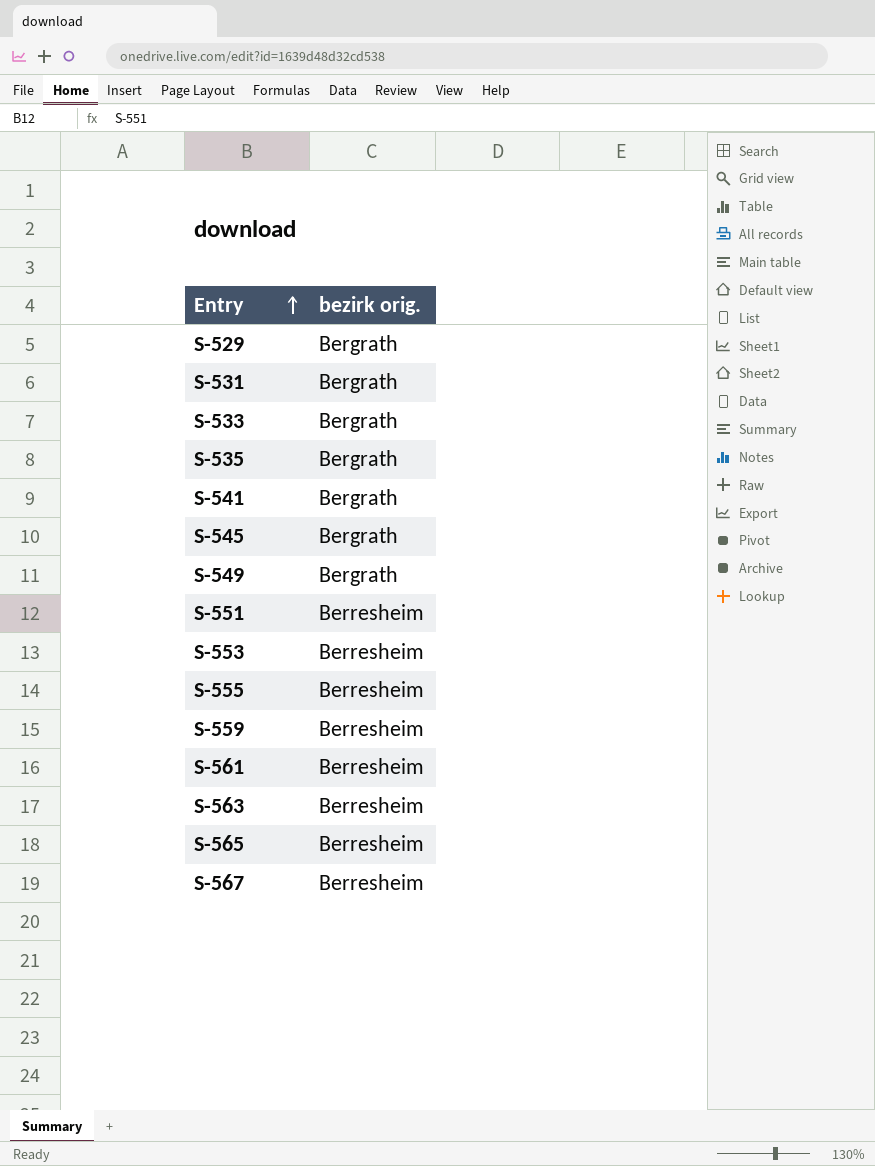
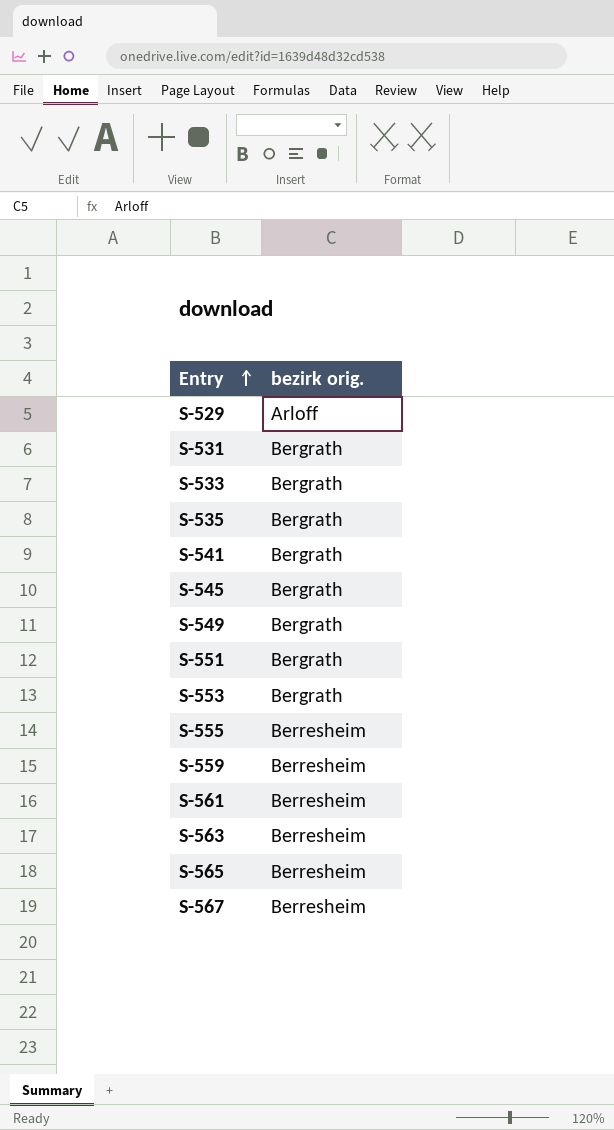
S-529 | bezirk orig.: Bergrath -> Arloff
S-551 | bezirk orig.: Berresheim -> Bergrath
S-553 | bezirk orig.: Berresheim -> Bergrath

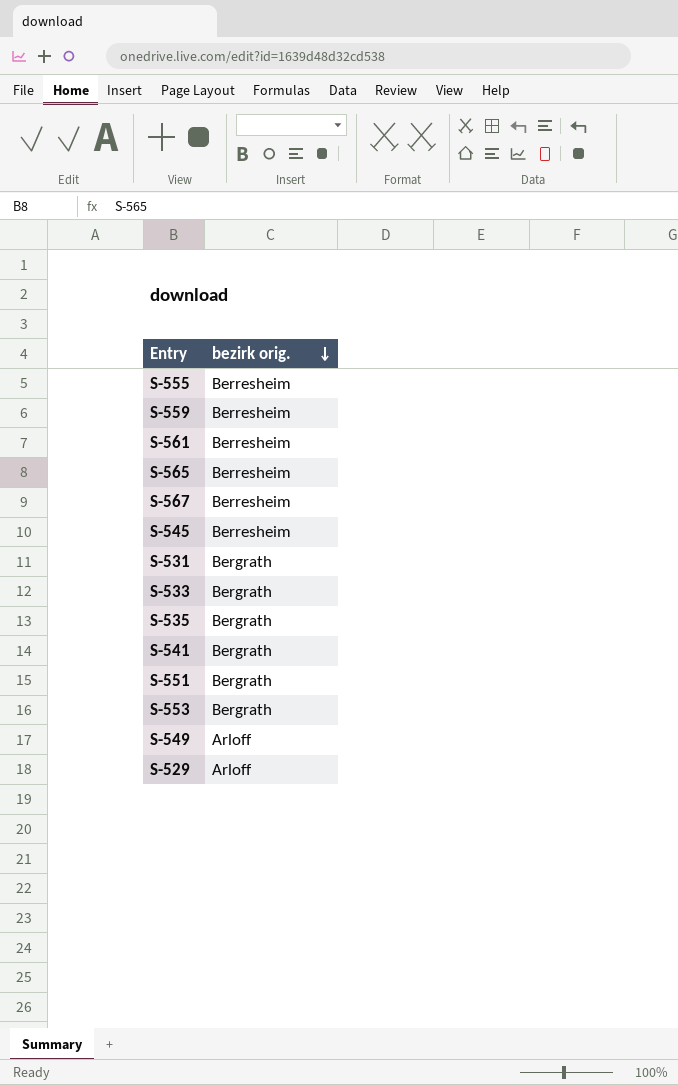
row order: Entry ascending -> bezirk orig. descending
row S-563: Berresheim -> none
S-545 | bezirk orig.: Bergrath -> Berresheim
S-549 | bezirk orig.: Bergrath -> Arloff

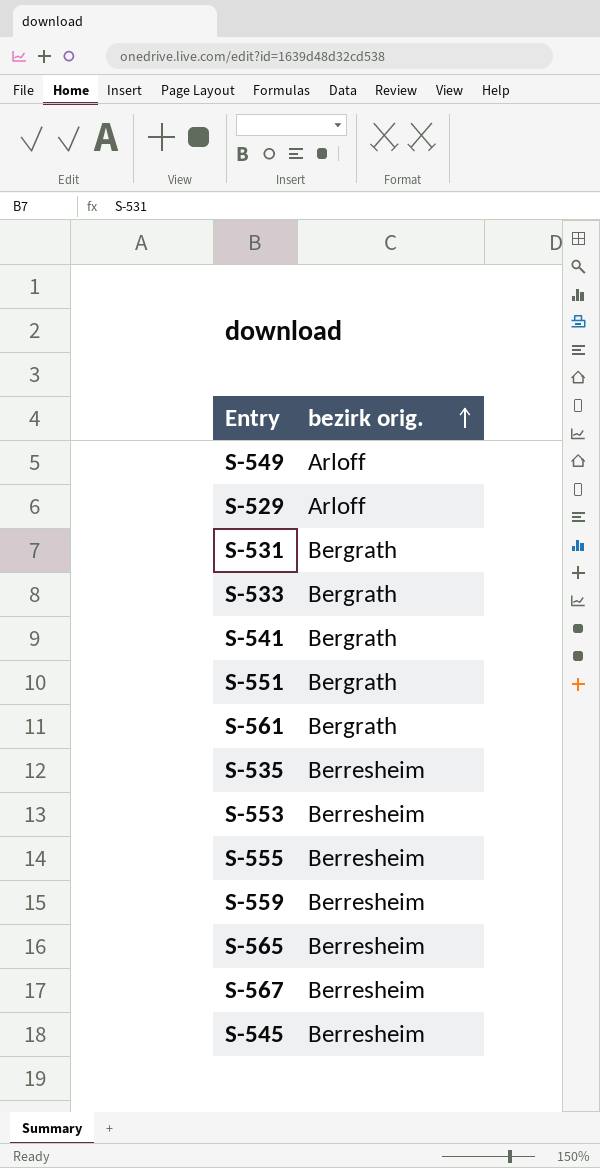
row order: bezirk orig. descending -> bezirk orig. ascending
S-561 | bezirk orig.: Berresheim -> Bergrath
S-535 | bezirk orig.: Bergrath -> Berresheim
S-553 | bezirk orig.: Bergrath -> Berresheim

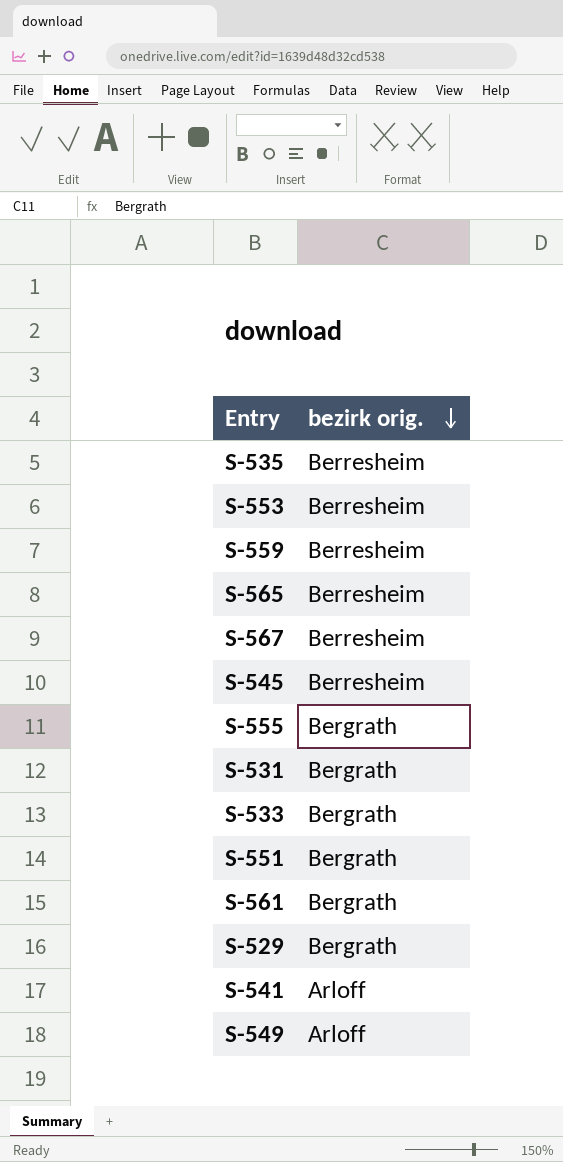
row order: bezirk orig. ascending -> bezirk orig. descending
S-555 | bezirk orig.: Berresheim -> Bergrath
S-529 | bezirk orig.: Arloff -> Bergrath
S-541 | bezirk orig.: Bergrath -> Arloff

